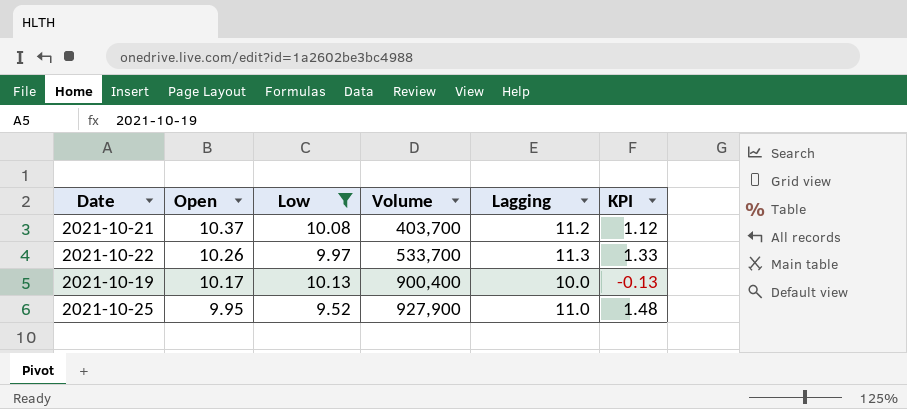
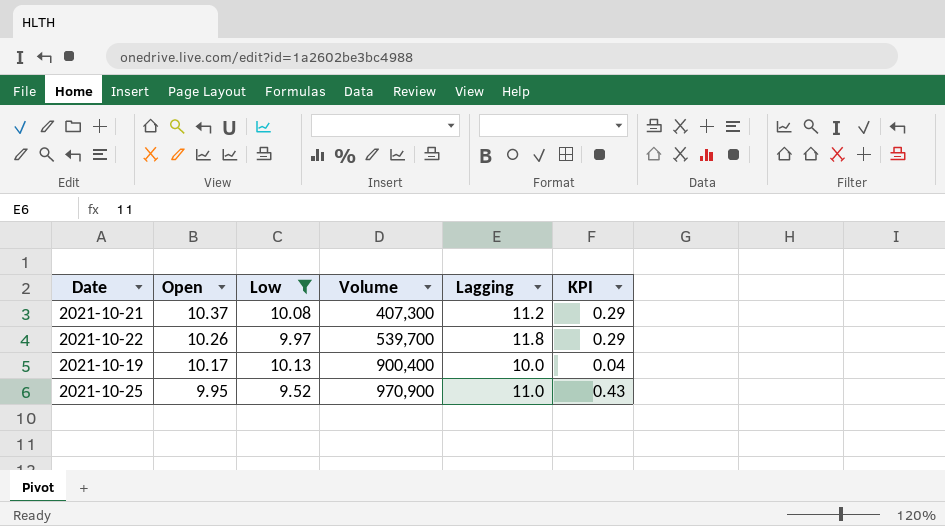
column KPI | formula: [Lagging] - [Low] -> [Open] - [Low]
2021-10-21 | Volume: 403,700 -> 407,300
2021-10-22 | Volume: 533,700 -> 539,700
2021-10-22 | Lagging: 11.3 -> 11.8
2021-10-25 | Volume: 927,900 -> 970,900

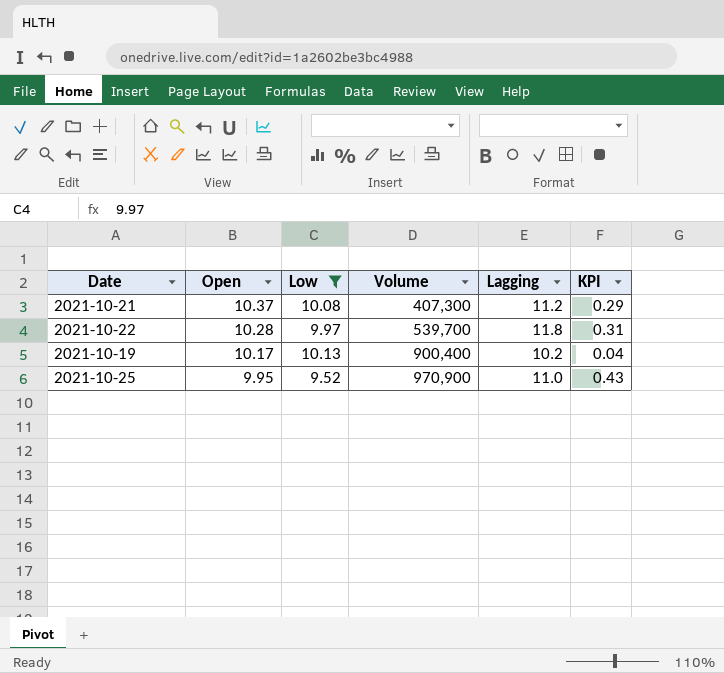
2021-10-22 | Open: 10.26 -> 10.28
2021-10-22 | KPI: 0.29 -> 0.31
2021-10-19 | Lagging: 10.0 -> 10.2

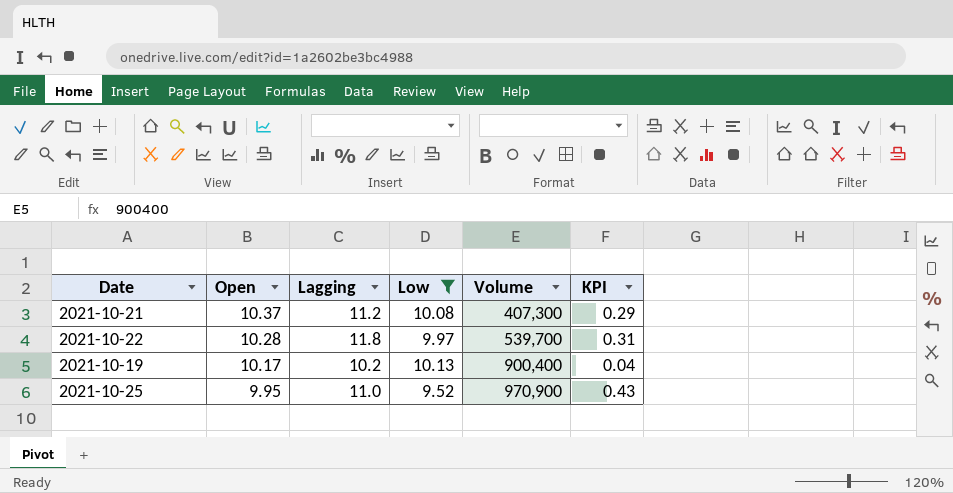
column Lagging | position: 5 -> 3

